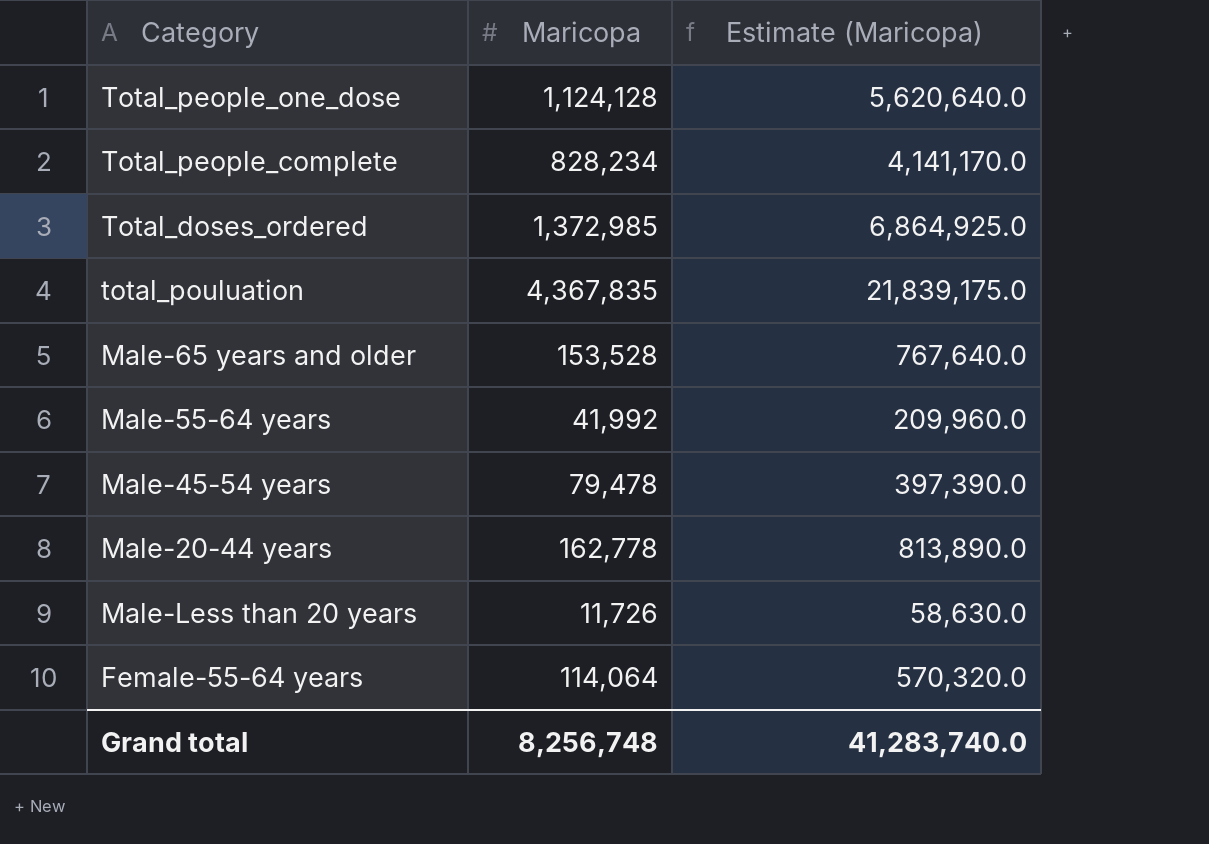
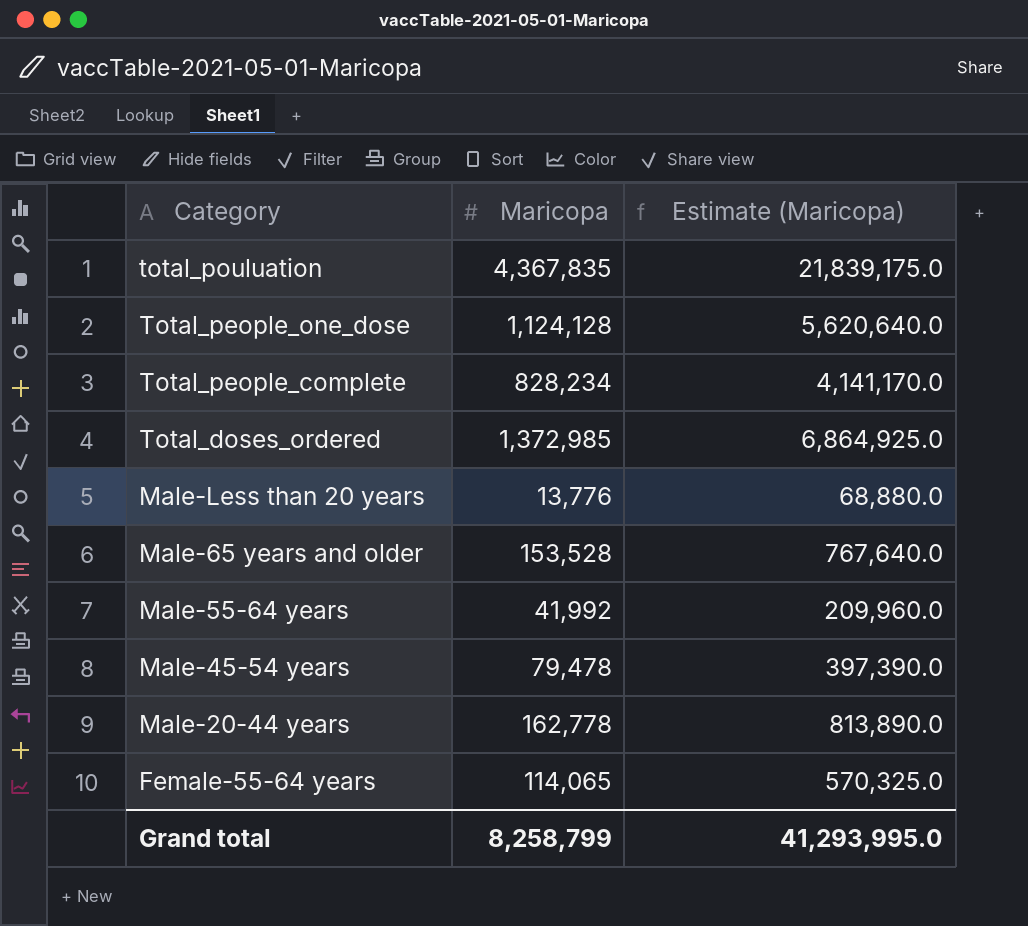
row order: none -> Category descending
Male-Less than 20 years | Maricopa: 11,726 -> 13,776
Male-Less than 20 years | Estimate (Maricopa): 58,630.0 -> 68,880.0
Female-55-64 years | Maricopa: 114,064 -> 114,065
Female-55-64 years | Estimate (Maricopa): 570,320.0 -> 570,325.0
Grand total | Maricopa: 8,256,748 -> 8,258,799
Grand total | Estimate (Maricopa): 41,283,740.0 -> 41,293,995.0

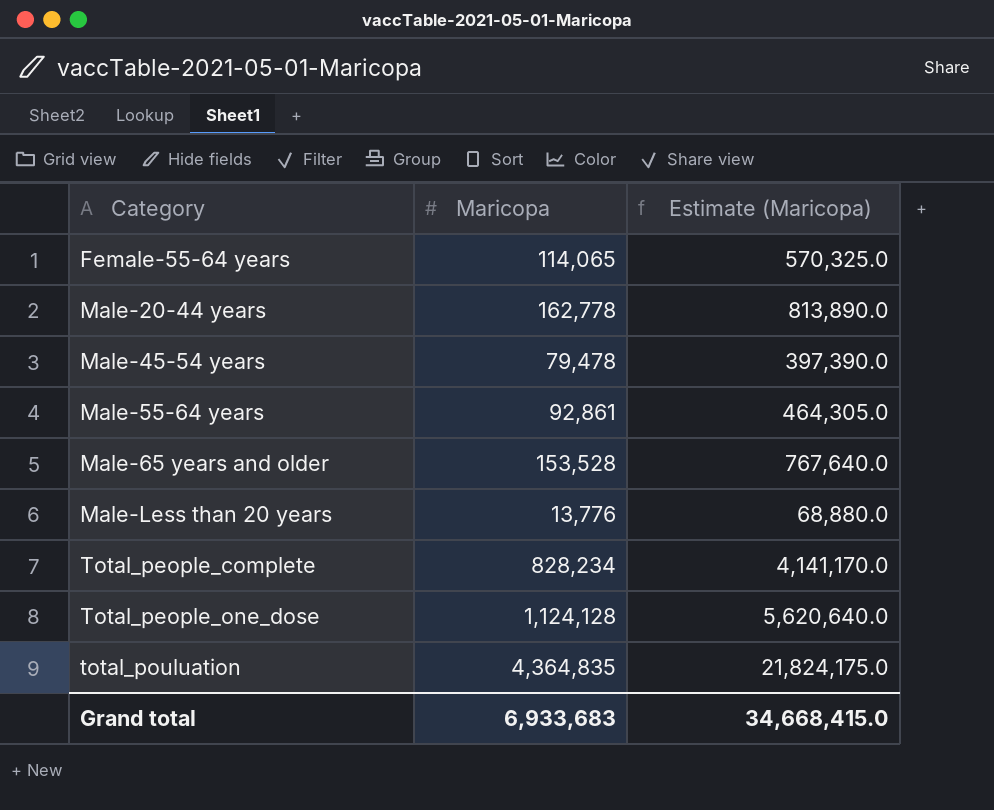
row order: Category descending -> Category ascending
row Total_doses_ordered: 1,372,985 | 6,864,925.0 -> none
Male-55-64 years | Maricopa: 41,992 -> 92,861
Male-55-64 years | Estimate (Maricopa): 209,960.0 -> 464,305.0
total_pouluation | Maricopa: 4,367,835 -> 4,364,835
total_pouluation | Estimate (Maricopa): 21,839,175.0 -> 21,824,175.0
Grand total | Maricopa: 8,258,799 -> 6,933,683
Grand total | Estimate (Maricopa): 41,293,995.0 -> 34,668,415.0

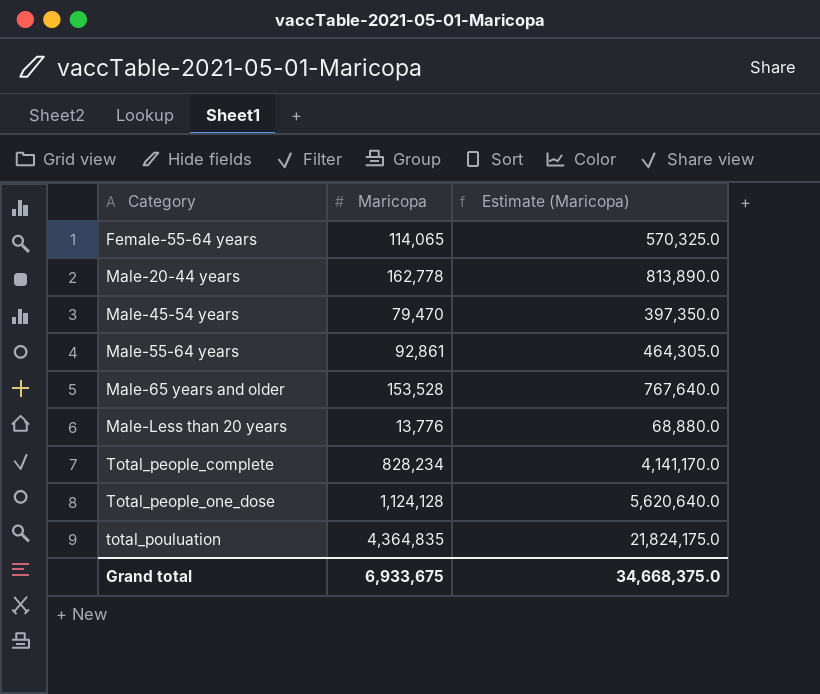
Male-45-54 years | Maricopa: 79,478 -> 79,470
Male-45-54 years | Estimate (Maricopa): 397,390.0 -> 397,350.0
Grand total | Maricopa: 6,933,683 -> 6,933,675
Grand total | Estimate (Maricopa): 34,668,415.0 -> 34,668,375.0

